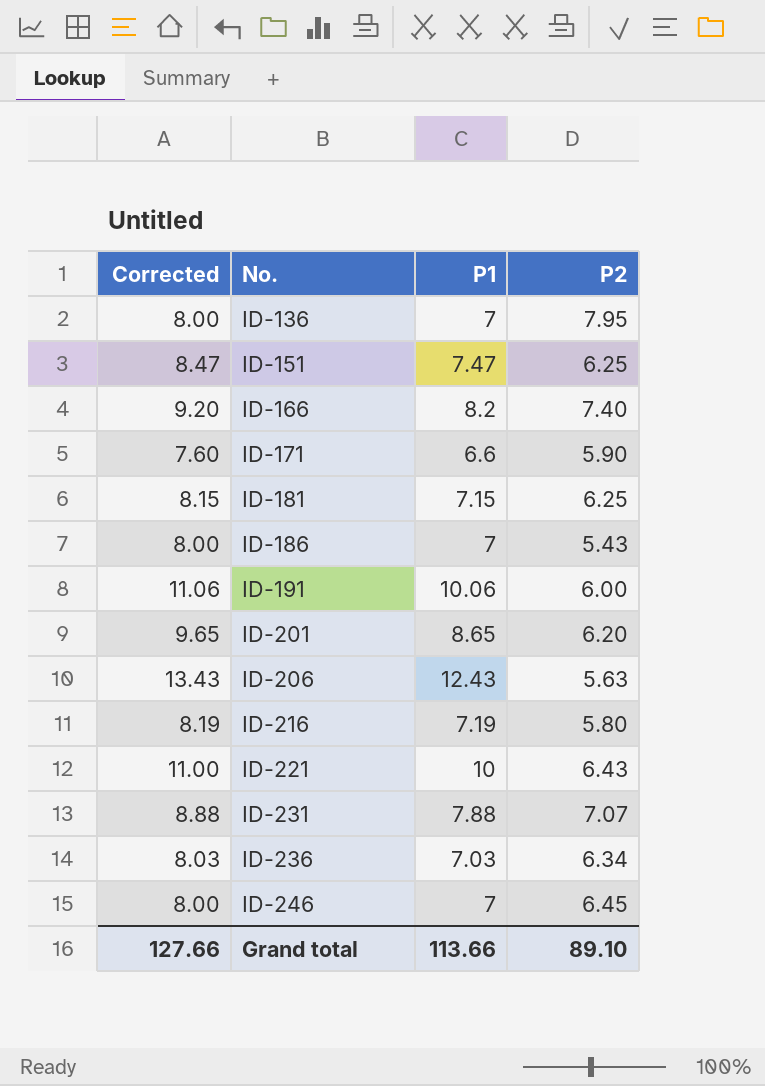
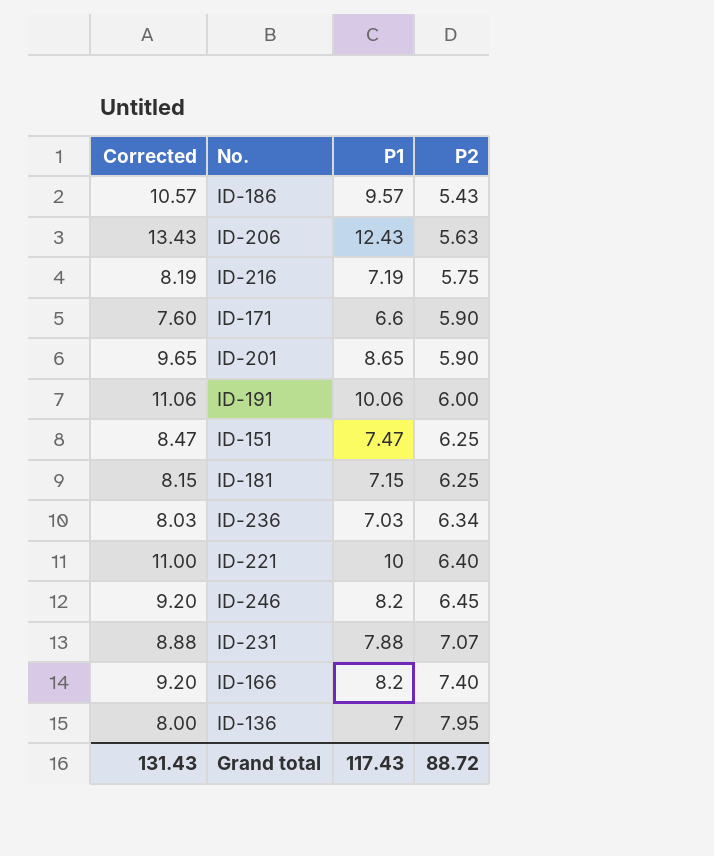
row order: No. ascending -> P2 ascending
ID-186 | Corrected: 8.00 -> 10.57
ID-186 | P1: 7 -> 9.57
ID-216 | P2: 5.80 -> 5.75
ID-201 | P2: 6.20 -> 5.90
ID-221 | P2: 6.43 -> 6.40
ID-246 | Corrected: 8.00 -> 9.20
ID-246 | P1: 7 -> 8.2
Grand total | Corrected: 127.66 -> 131.43
Grand total | P1: 113.66 -> 117.43
Grand total | P2: 89.10 -> 88.72

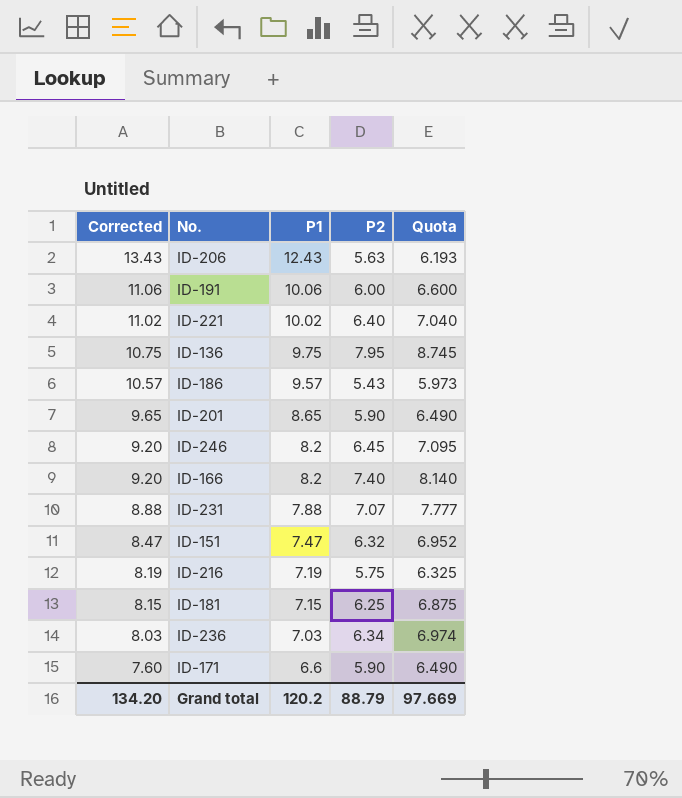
row order: P2 ascending -> Corrected descending
column Quota | formula: none -> [P2] * 1.1
ID-221 | Corrected: 11.00 -> 11.02
ID-221 | P1: 10 -> 10.02
ID-136 | Corrected: 8.00 -> 10.75
ID-136 | P1: 7 -> 9.75
ID-151 | P2: 6.25 -> 6.32
Grand total | Corrected: 131.43 -> 134.20
Grand total | P1: 117.43 -> 120.2
Grand total | P2: 88.72 -> 88.79

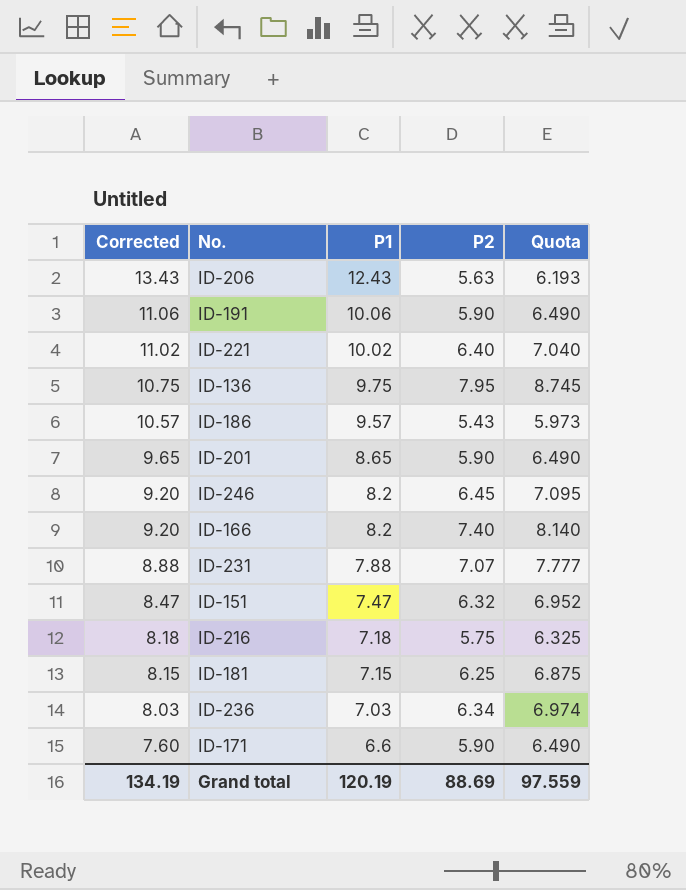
ID-191 | P2: 6.00 -> 5.90
ID-191 | Quota: 6.600 -> 6.490
ID-216 | Corrected: 8.19 -> 8.18
ID-216 | P1: 7.19 -> 7.18
Grand total | Corrected: 134.20 -> 134.19
Grand total | P1: 120.2 -> 120.19
Grand total | P2: 88.79 -> 88.69
Grand total | Quota: 97.669 -> 97.559

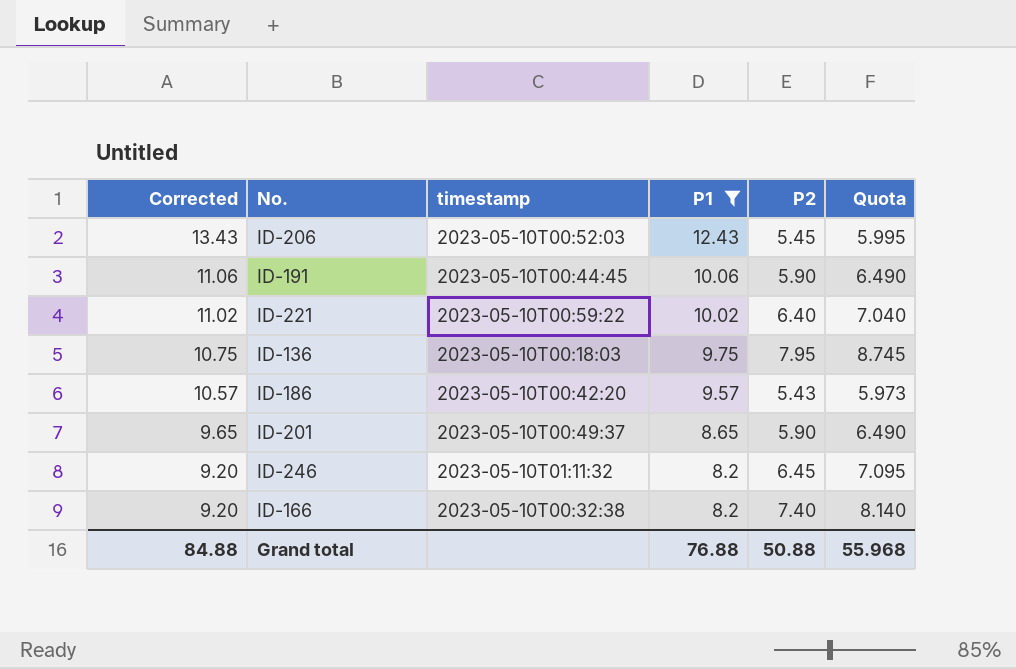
filter: none -> P1 >= 8.2
column timestamp | position: none -> 3
ID-206 | P2: 5.63 -> 5.45
ID-206 | Quota: 6.193 -> 5.995
Grand total | Corrected: 134.19 -> 84.88
Grand total | P1: 120.19 -> 76.88
Grand total | P2: 88.69 -> 50.88
Grand total | Quota: 97.559 -> 55.968

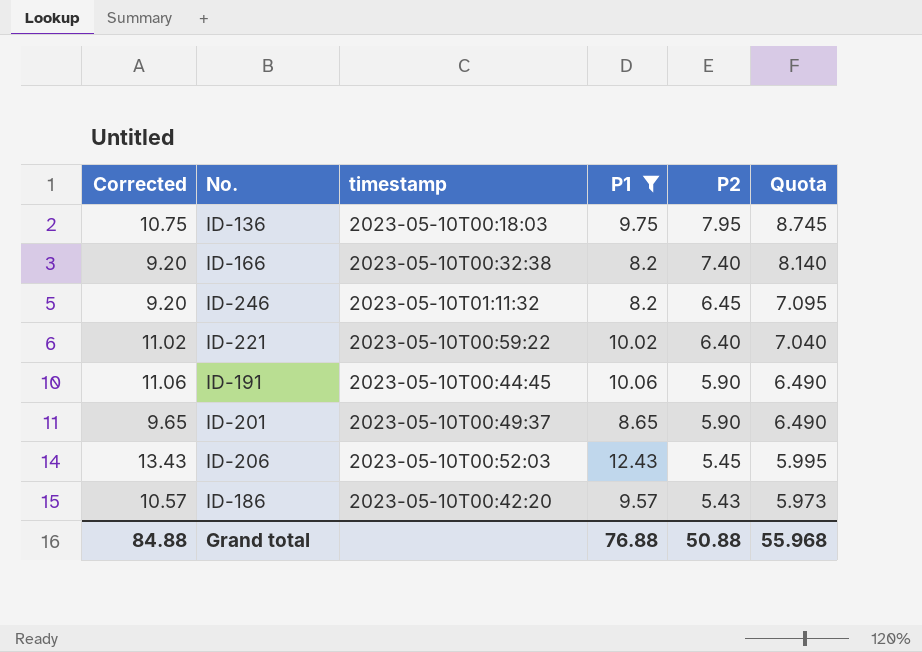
row order: Corrected descending -> P2 descending

